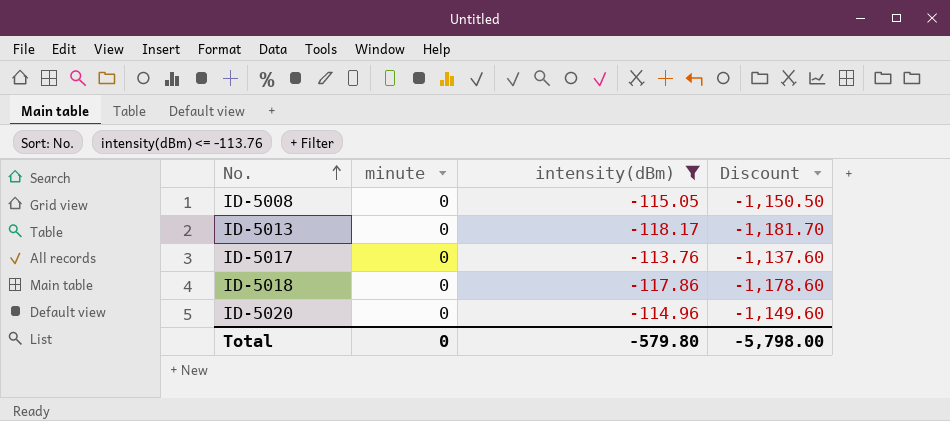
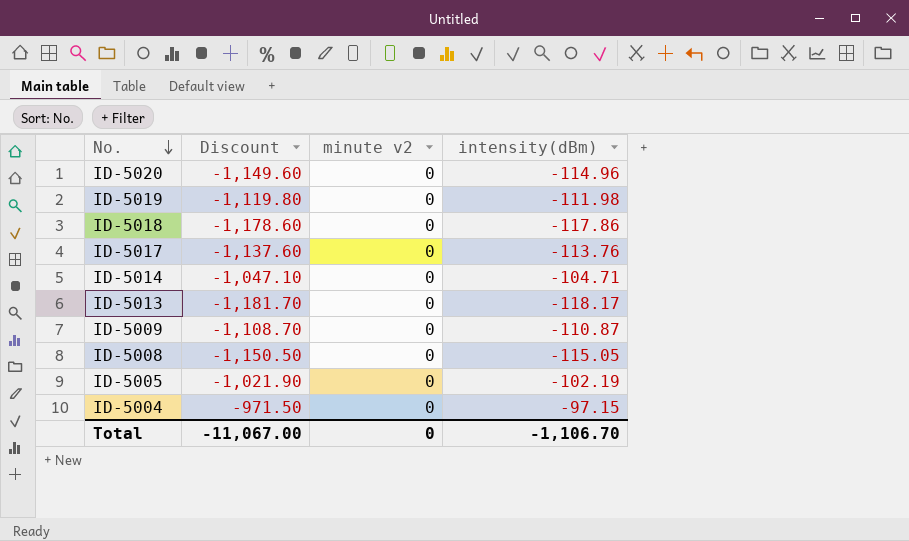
filter: intensity(dBm) <= -113.76 -> none
row order: No. ascending -> No. descending
column Discount | position: 4 -> 2
column name: minute -> minute v2
Total | Discount: -5,798.00 -> -11,067.00
Total | intensity(dBm): -579.80 -> -1,106.70

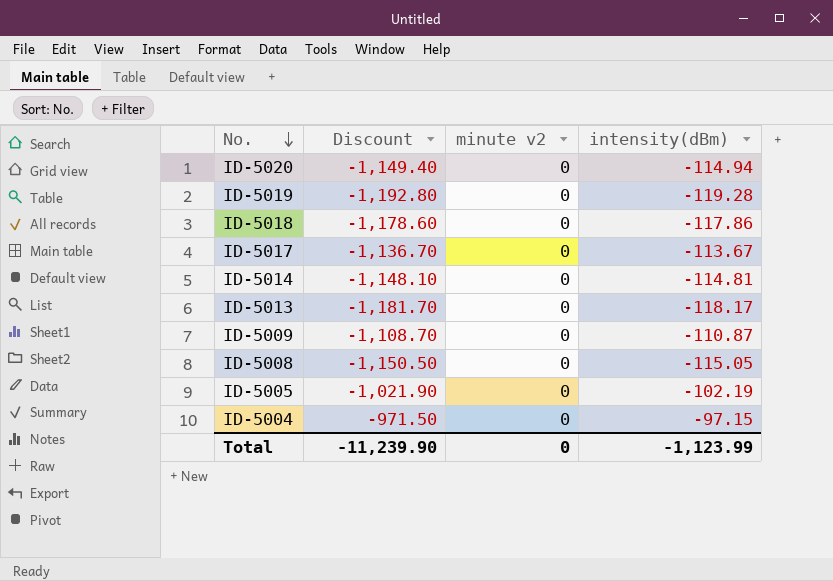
ID-5020 | Discount: -1,149.60 -> -1,149.40
ID-5020 | intensity(dBm): -114.96 -> -114.94
ID-5019 | Discount: -1,119.80 -> -1,192.80
ID-5019 | intensity(dBm): -111.98 -> -119.28
ID-5017 | Discount: -1,137.60 -> -1,136.70
ID-5017 | intensity(dBm): -113.76 -> -113.67
ID-5014 | Discount: -1,047.10 -> -1,148.10
ID-5014 | intensity(dBm): -104.71 -> -114.81
Total | Discount: -11,067.00 -> -11,239.90
Total | intensity(dBm): -1,106.70 -> -1,123.99

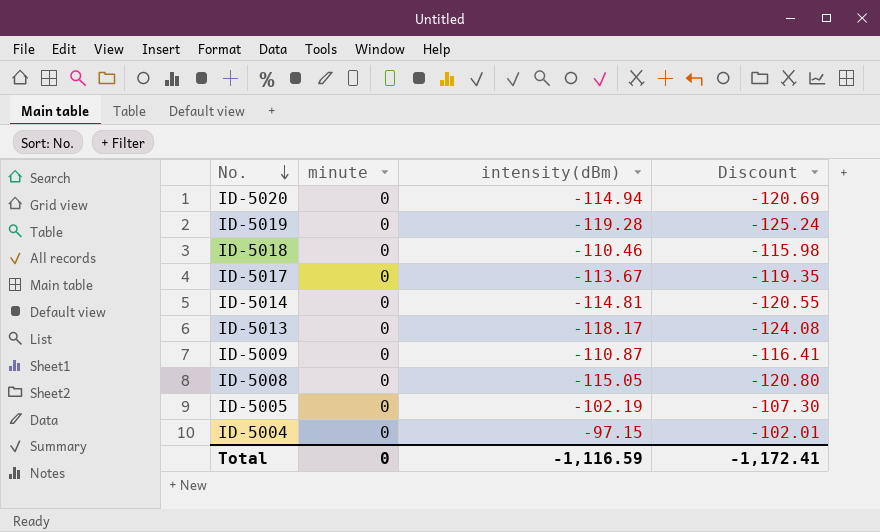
column name: minute v2 -> minute
column Discount | formula: [intensity(dBm)] * 10 -> [intensity(dBm)] * 1.05
column Discount | position: 2 -> 4
ID-5018 | intensity(dBm): -117.86 -> -110.46
Total | intensity(dBm): -1,123.99 -> -1,116.59
Total | Discount: -11,239.90 -> -1,172.41

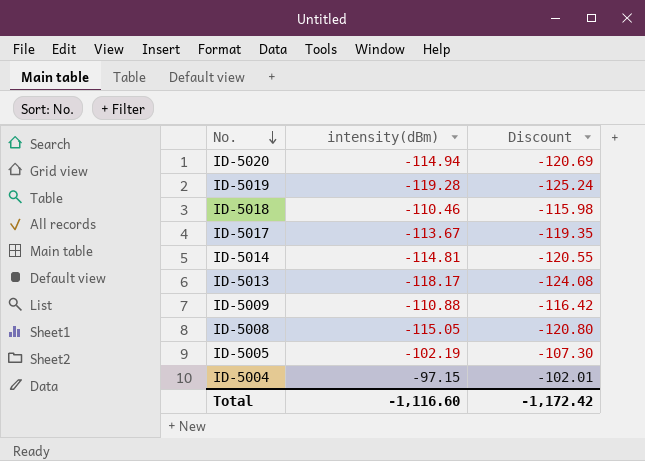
column minute | position: 2 -> none
ID-5009 | intensity(dBm): -110.87 -> -110.88
ID-5009 | Discount: -116.41 -> -116.42
Total | intensity(dBm): -1,116.59 -> -1,116.60
Total | Discount: -1,172.41 -> -1,172.42

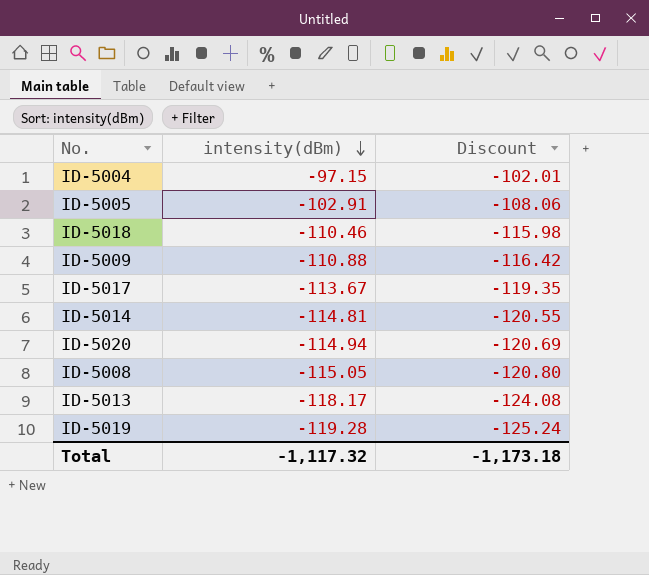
row order: No. descending -> intensity(dBm) descending
ID-5005 | intensity(dBm): -102.19 -> -102.91
ID-5005 | Discount: -107.30 -> -108.06
Total | intensity(dBm): -1,116.60 -> -1,117.32
Total | Discount: -1,172.42 -> -1,173.18

